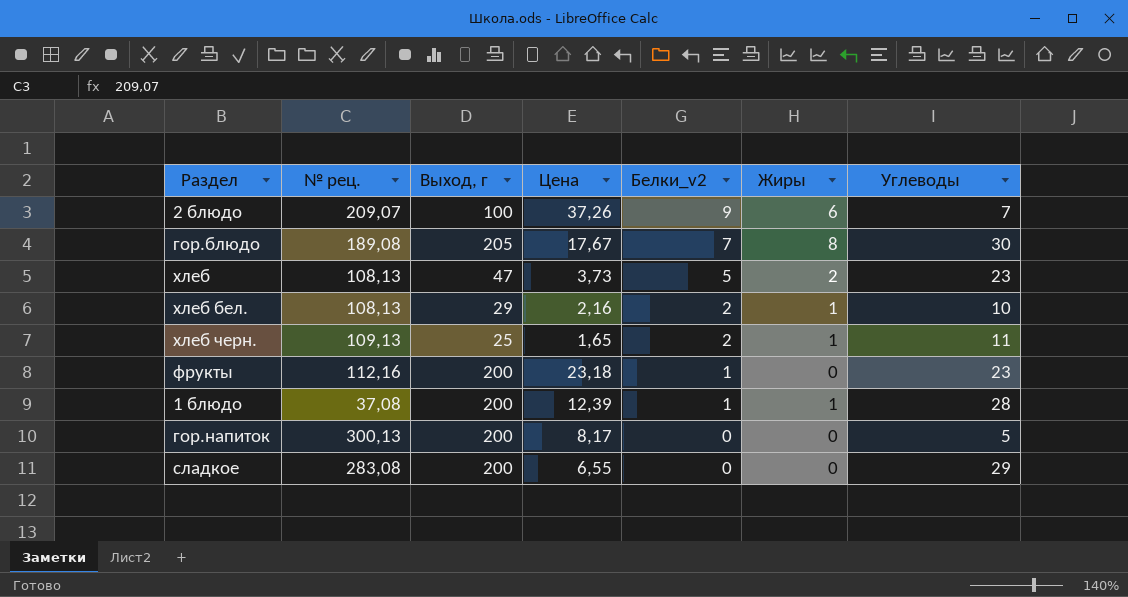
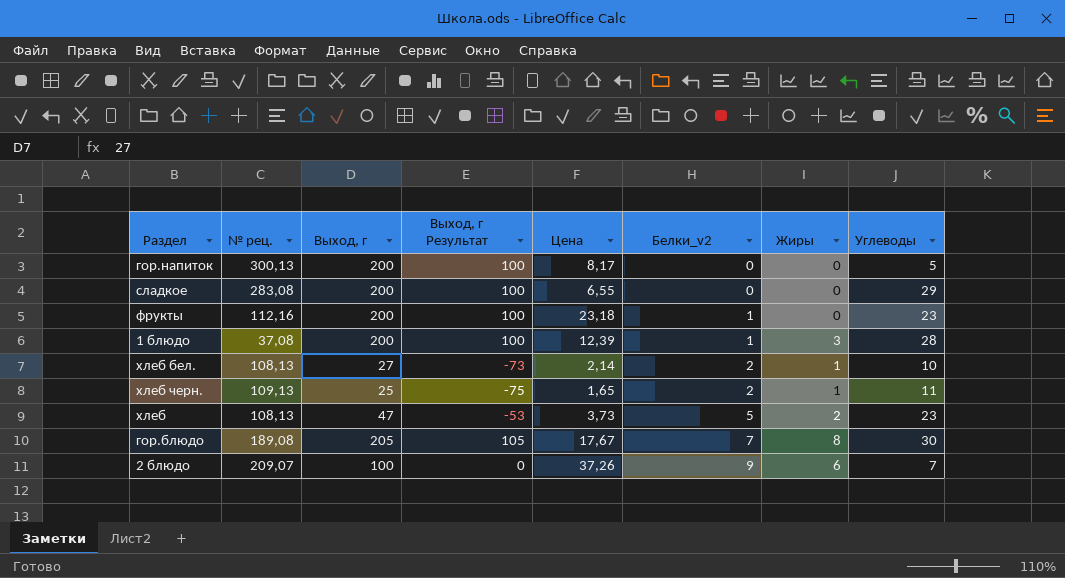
row order: Белки_v2 descending -> Белки_v2 ascending
column Выход, г Результат | formula: none -> [Выход, г] - 100
1 блюдо | Жиры: 1 -> 3
хлеб бел. | Выход, г: 29 -> 27
хлеб бел. | Цена: 2,16 -> 2,14

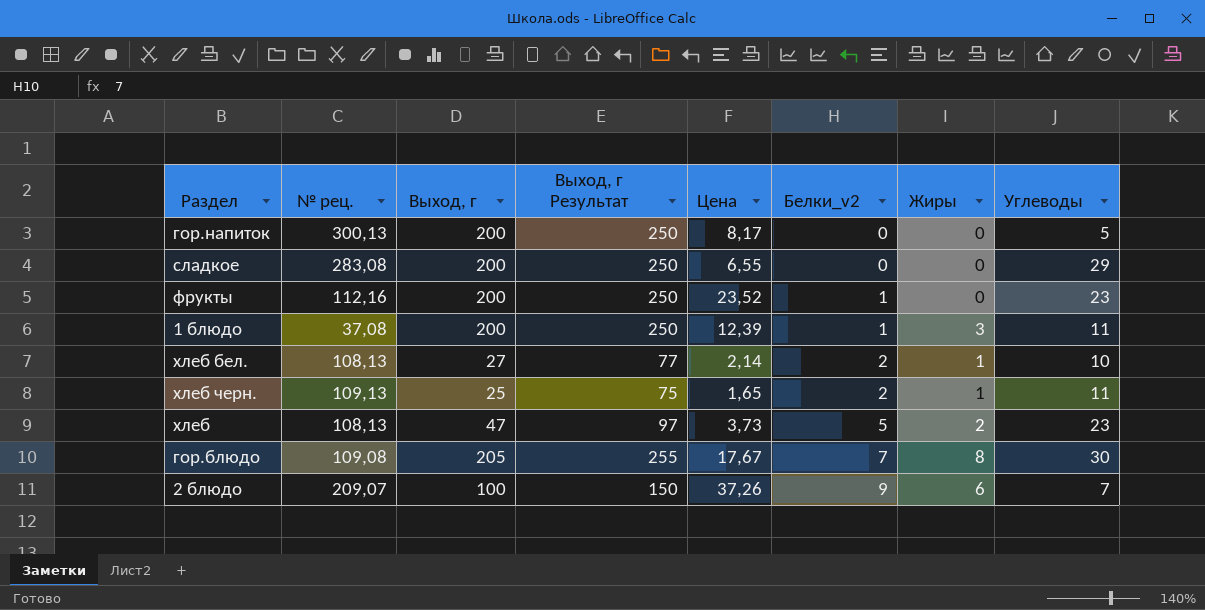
column Выход, г Результат | formula: [Выход, г] - 100 -> [Выход, г] + 50
фрукты | Цена: 23,18 -> 23,52
1 блюдо | Углеводы: 28 -> 11
гор.блюдо | № рец.: 189,08 -> 109,08

